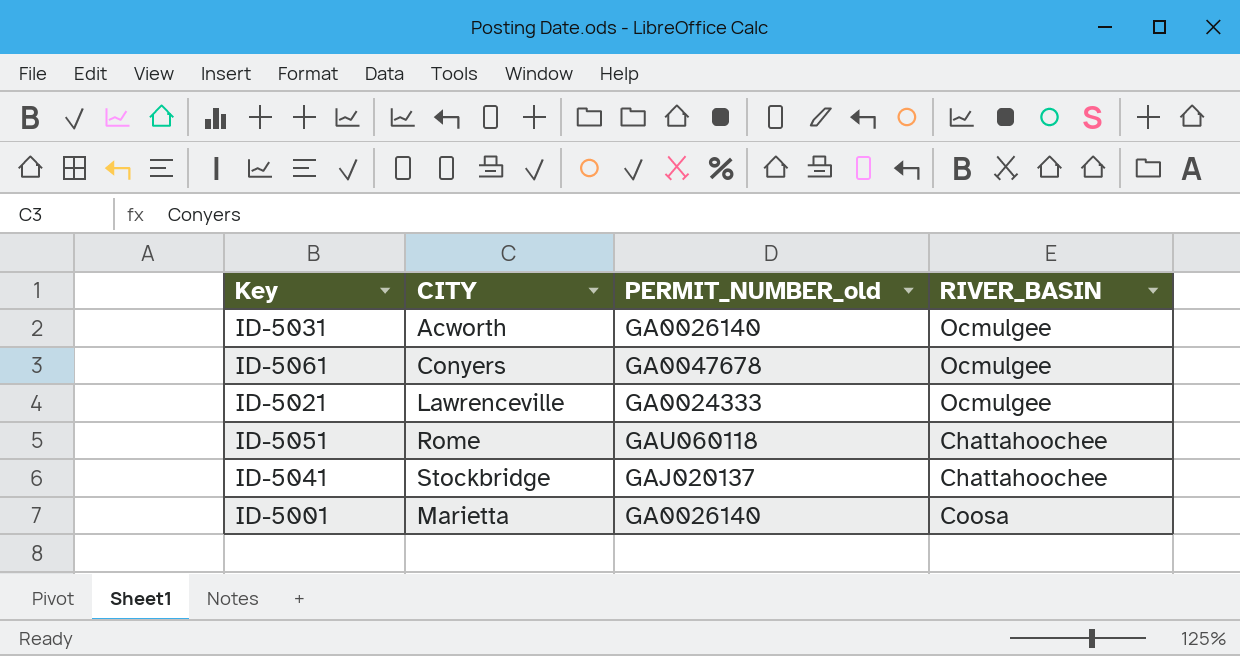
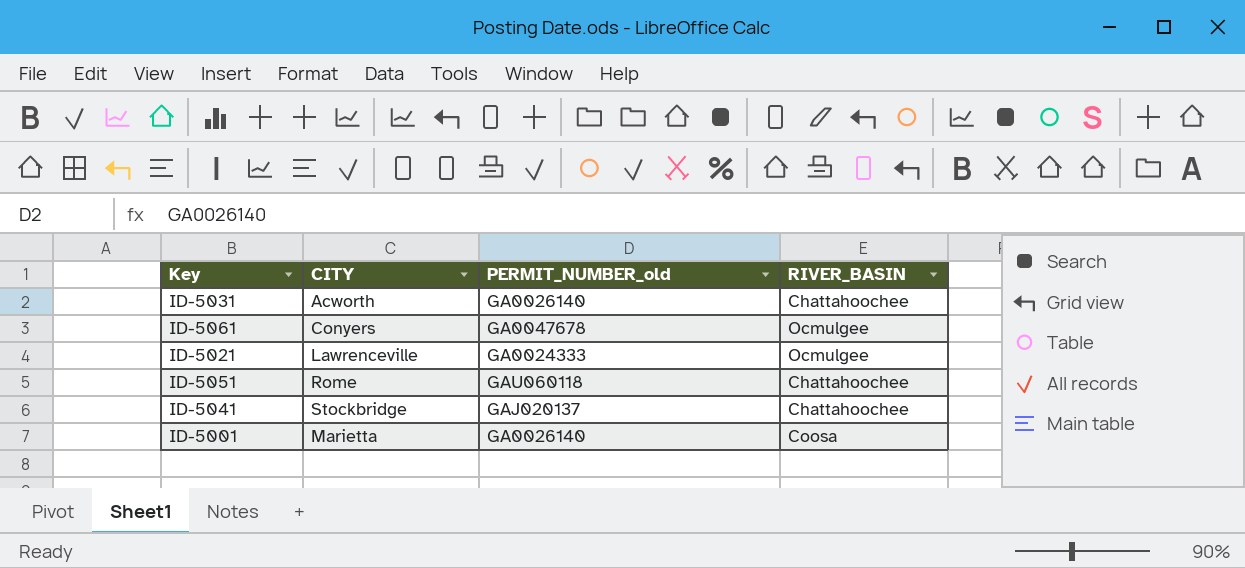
ID-5031 | RIVER_BASIN: Ocmulgee -> Chattahoochee

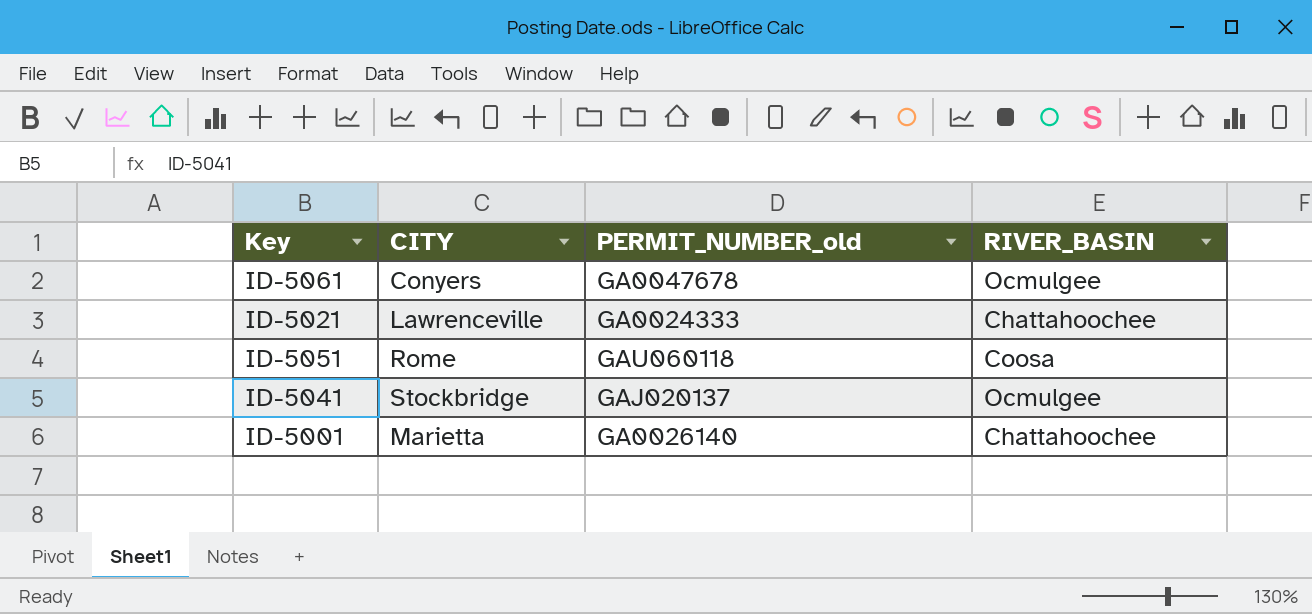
row ID-5031: Acworth | GA0026140 | Chattahoochee -> none
ID-5021 | RIVER_BASIN: Ocmulgee -> Chattahoochee
ID-5051 | RIVER_BASIN: Chattahoochee -> Coosa
ID-5041 | RIVER_BASIN: Chattahoochee -> Ocmulgee
ID-5001 | RIVER_BASIN: Coosa -> Chattahoochee

